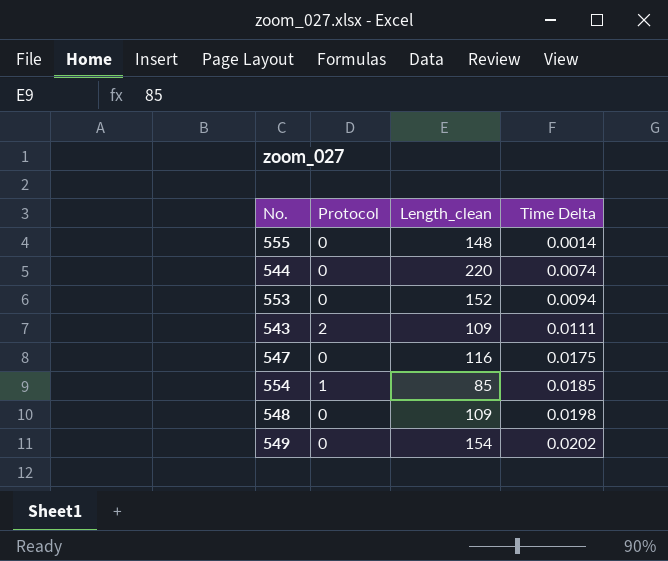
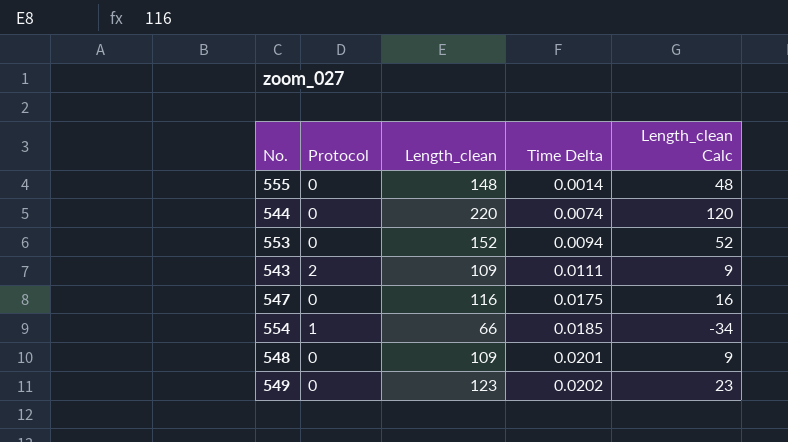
column Length_clean Calc | formula: none -> [Length_clean] - 100
554 | Length_clean: 85 -> 66
548 | Time Delta: 0.0198 -> 0.0201
549 | Length_clean: 154 -> 123

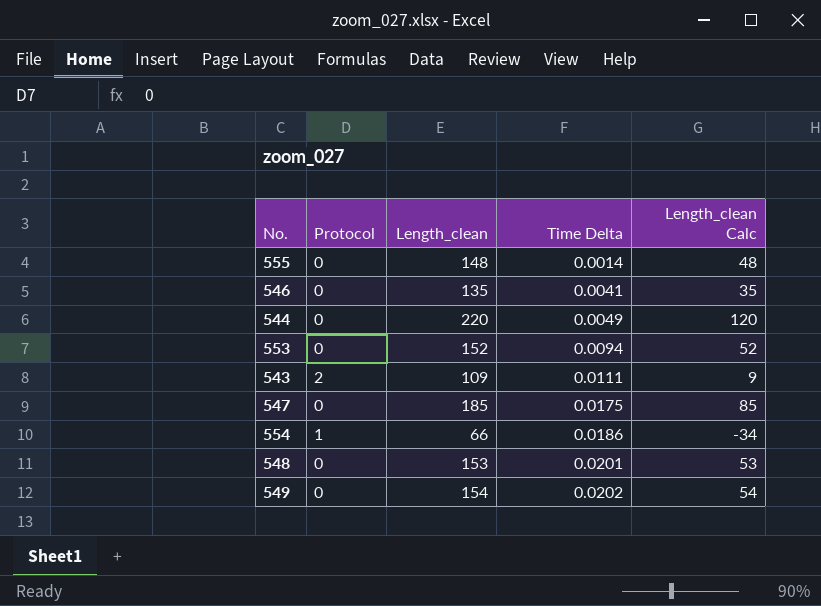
row 546: none -> 0 | 135 | 0.0041 | 35
544 | Time Delta: 0.0074 -> 0.0049
547 | Length_clean: 116 -> 185
547 | Length_clean Calc: 16 -> 85
554 | Time Delta: 0.0185 -> 0.0186
548 | Length_clean: 109 -> 153
548 | Length_clean Calc: 9 -> 53
549 | Length_clean: 123 -> 154
549 | Length_clean Calc: 23 -> 54

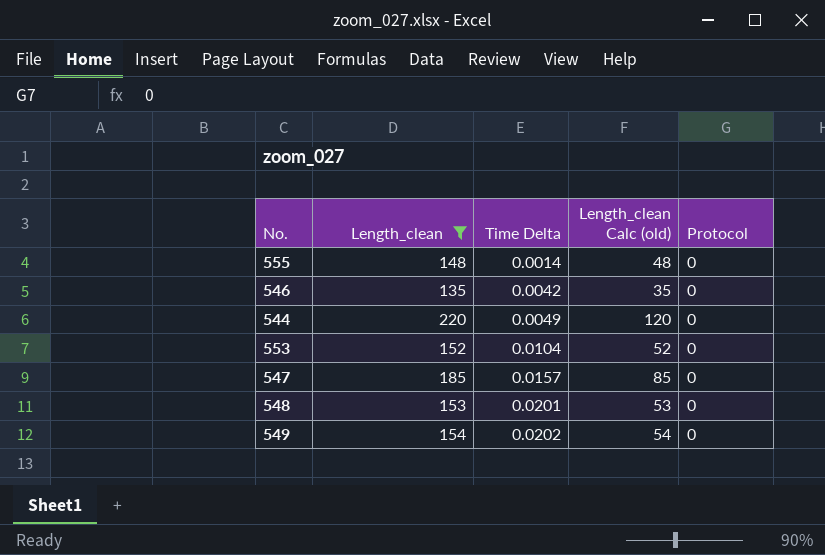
filter: none -> Length_clean >= 135
column name: Length_clean Calc -> Length_clean Calc (old)
column Protocol | position: 2 -> 5
546 | Time Delta: 0.0041 -> 0.0042
553 | Time Delta: 0.0094 -> 0.0104
547 | Time Delta: 0.0175 -> 0.0157

